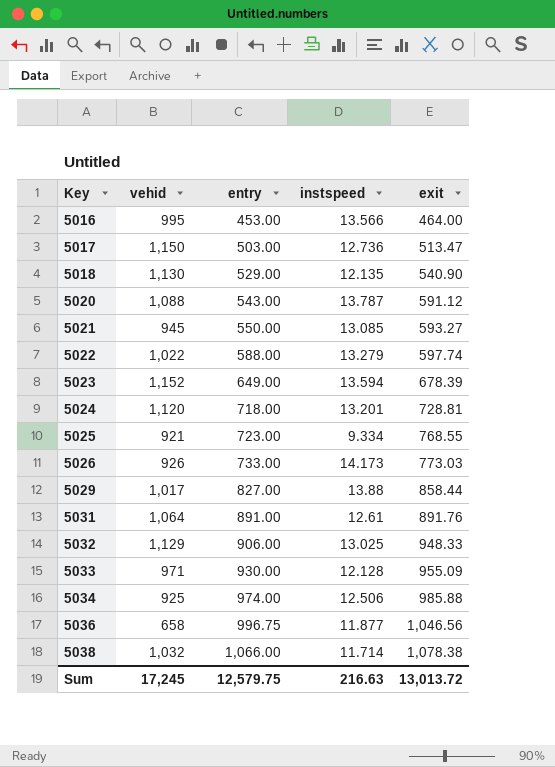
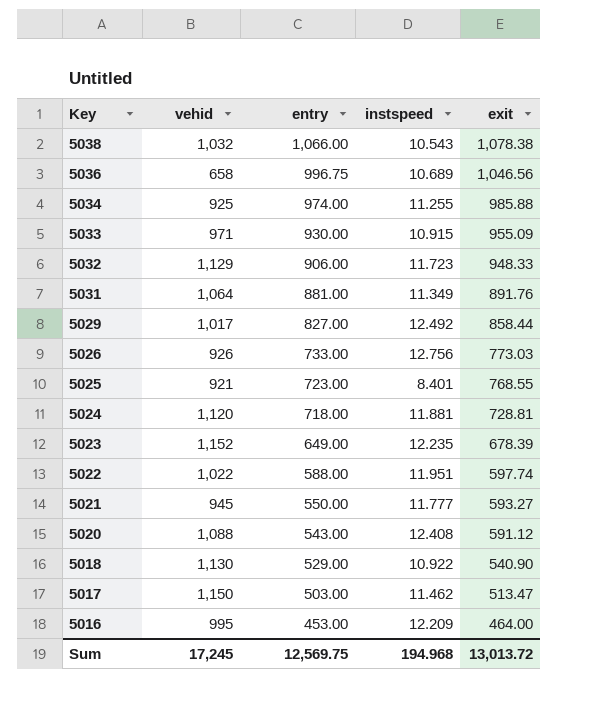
row order: Key ascending -> Key descending
5038 | instspeed: 11.714 -> 10.543
5036 | instspeed: 11.877 -> 10.689
5034 | instspeed: 12.506 -> 11.255
5033 | instspeed: 12.128 -> 10.915
5032 | instspeed: 13.025 -> 11.723
5031 | entry: 891.00 -> 881.00
5031 | instspeed: 12.61 -> 11.349
5029 | instspeed: 13.88 -> 12.492
5026 | instspeed: 14.173 -> 12.756
5025 | instspeed: 9.334 -> 8.401
5024 | instspeed: 13.201 -> 11.881
5023 | instspeed: 13.594 -> 12.235
5022 | instspeed: 13.279 -> 11.951
5021 | instspeed: 13.085 -> 11.777
5020 | instspeed: 13.787 -> 12.408
5018 | instspeed: 12.135 -> 10.922
5017 | instspeed: 12.736 -> 11.462
5016 | instspeed: 13.566 -> 12.209
Sum | entry: 12,579.75 -> 12,569.75
Sum | instspeed: 216.63 -> 194.968

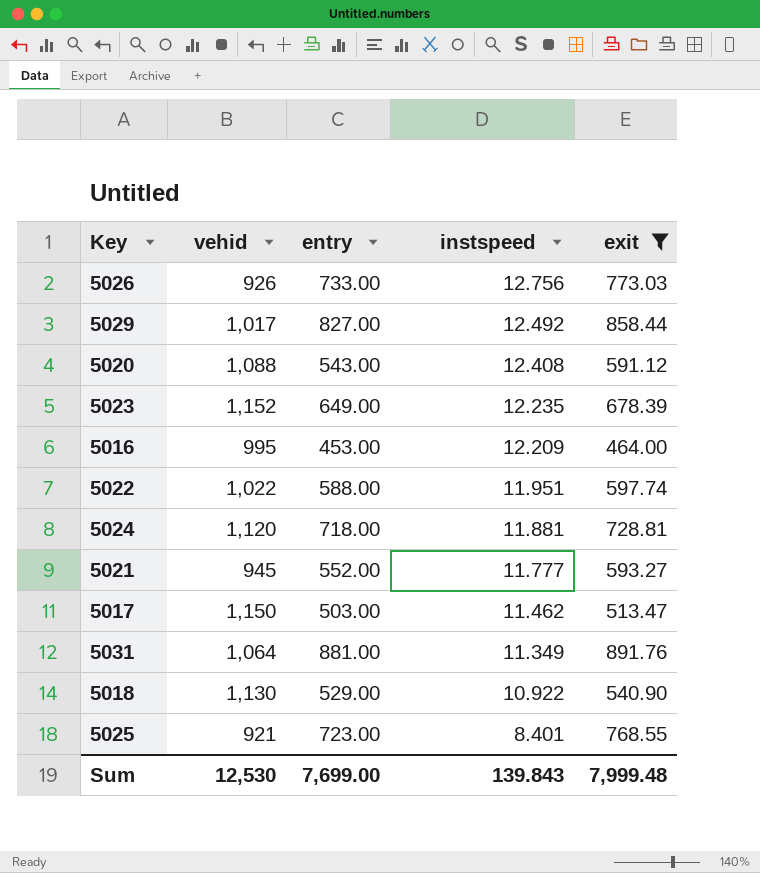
filter: none -> exit <= 891.76
row order: Key descending -> instspeed descending
5021 | entry: 550.00 -> 552.00
Sum | vehid: 17,245 -> 12,530
Sum | entry: 12,569.75 -> 7,699.00
Sum | instspeed: 194.968 -> 139.843
Sum | exit: 13,013.72 -> 7,999.48

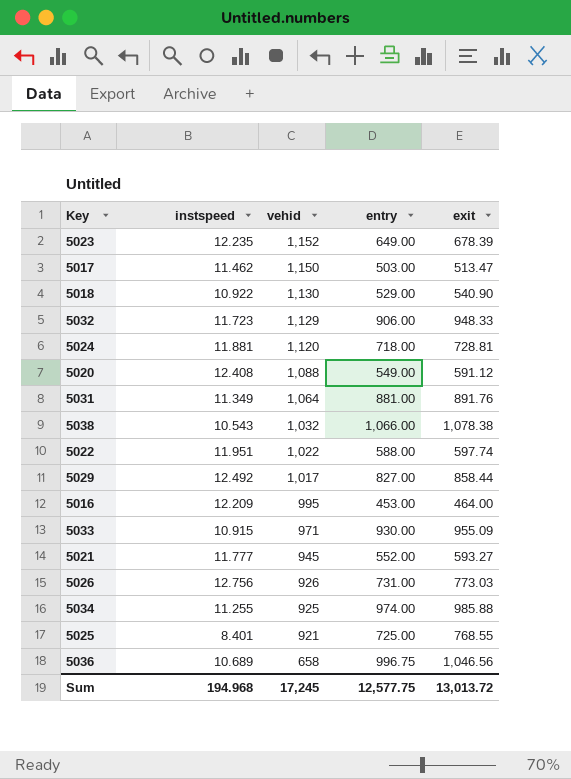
filter: exit <= 891.76 -> none
row order: instspeed descending -> vehid descending
column instspeed | position: 4 -> 2
5020 | entry: 543.00 -> 549.00
5026 | entry: 733.00 -> 731.00
5025 | entry: 723.00 -> 725.00
Sum | instspeed: 139.843 -> 194.968
Sum | vehid: 12,530 -> 17,245
Sum | entry: 7,699.00 -> 12,577.75
Sum | exit: 7,999.48 -> 13,013.72

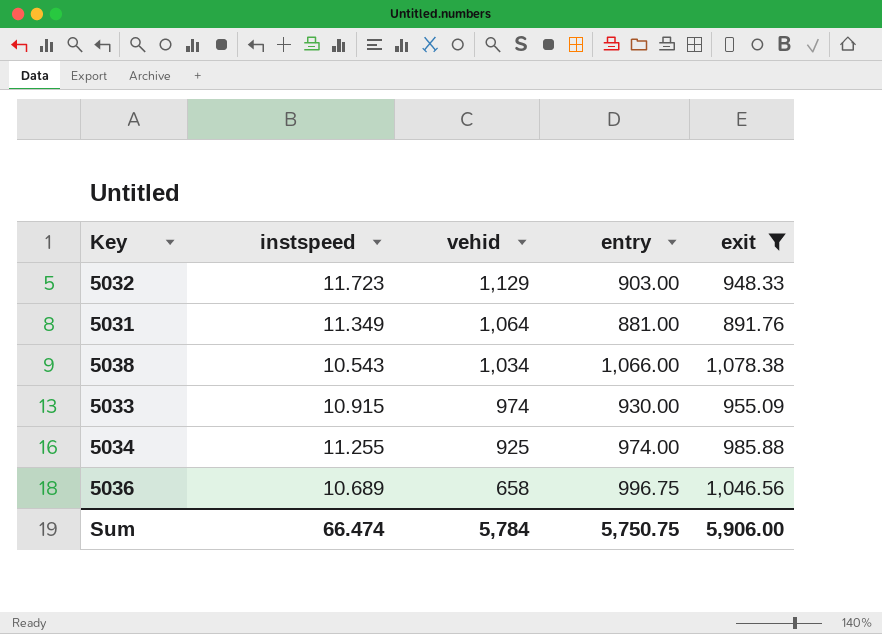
filter: none -> exit >= 891.76
5032 | entry: 906.00 -> 903.00
5038 | vehid: 1,032 -> 1,034
5033 | vehid: 971 -> 974
Sum | instspeed: 194.968 -> 66.474
Sum | vehid: 17,245 -> 5,784
Sum | entry: 12,577.75 -> 5,750.75
Sum | exit: 13,013.72 -> 5,906.00

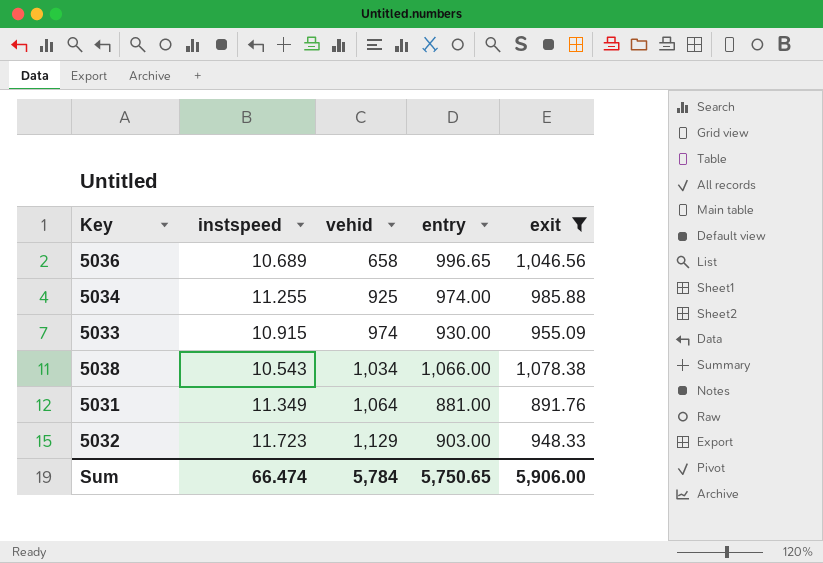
row order: vehid descending -> vehid ascending
5036 | entry: 996.75 -> 996.65
Sum | entry: 5,750.75 -> 5,750.65

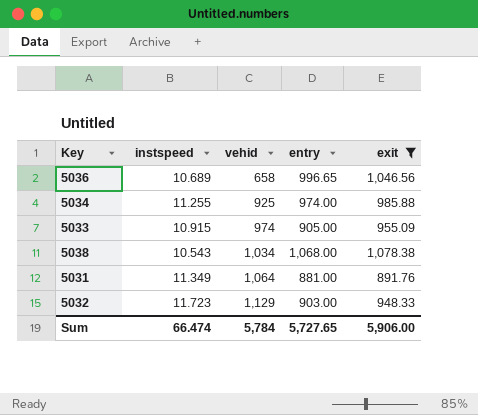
5033 | entry: 930.00 -> 905.00
5038 | entry: 1,066.00 -> 1,068.00
Sum | entry: 5,750.65 -> 5,727.65

